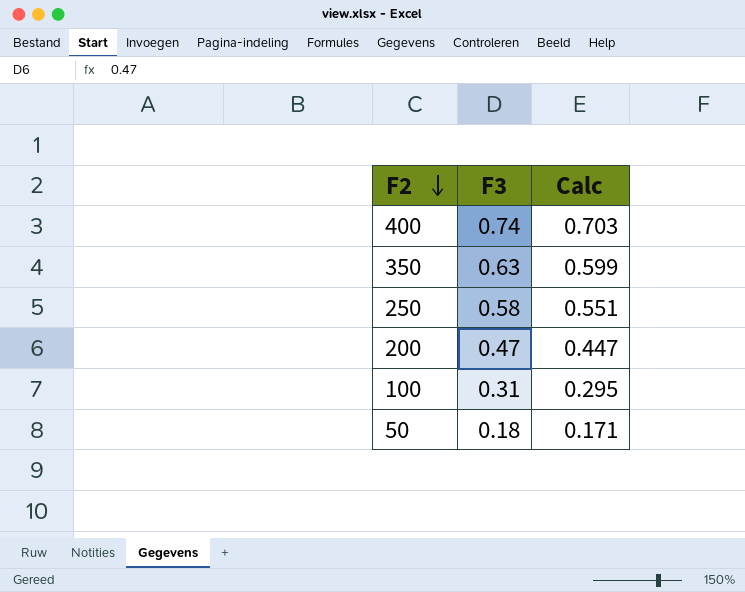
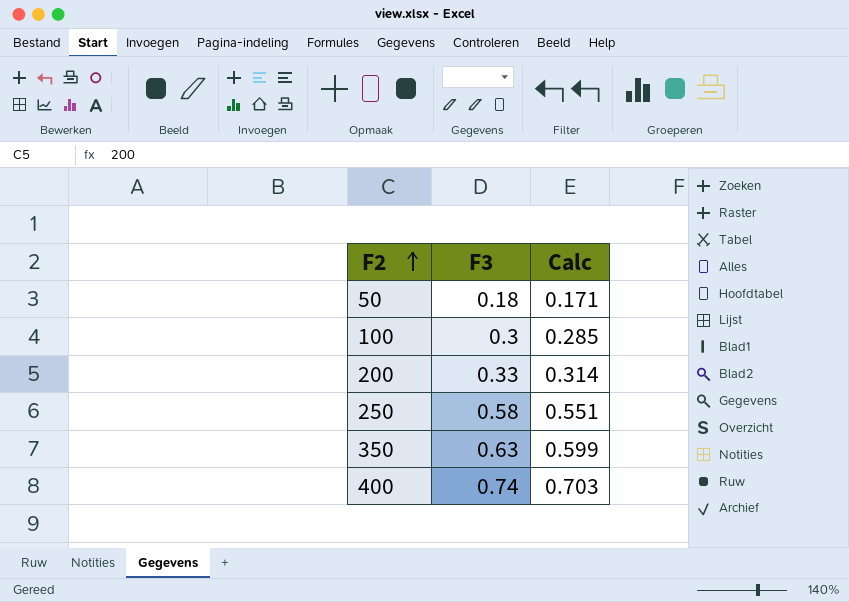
row order: F2 descending -> F2 ascending
100 | F3: 0.31 -> 0.3
100 | Calc: 0.295 -> 0.285
200 | F3: 0.47 -> 0.33
200 | Calc: 0.447 -> 0.314

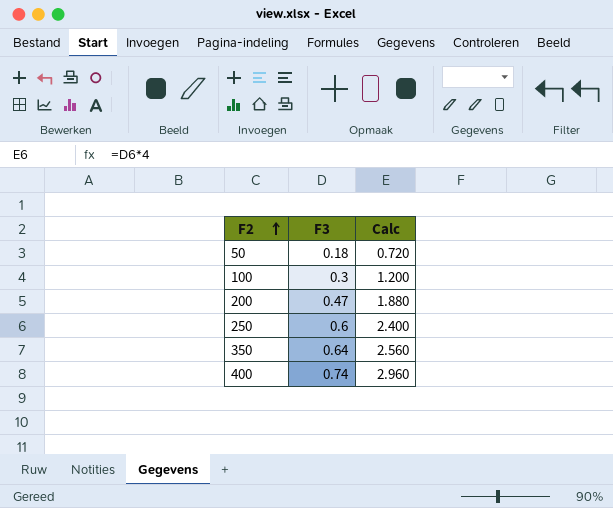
column Calc | formula: [F3] * 0.95 -> [F3] * 4
200 | F3: 0.33 -> 0.47
250 | F3: 0.58 -> 0.6
350 | F3: 0.63 -> 0.64

